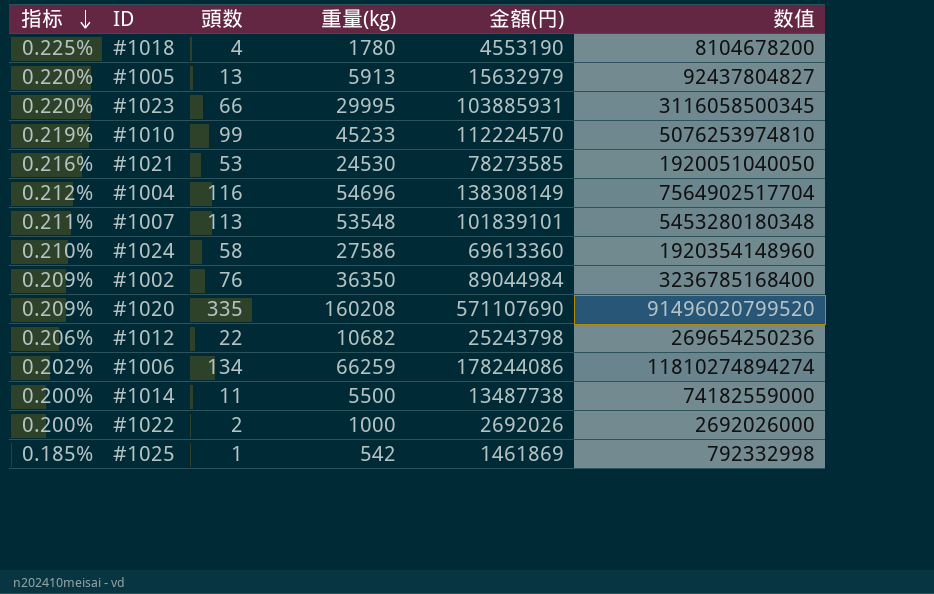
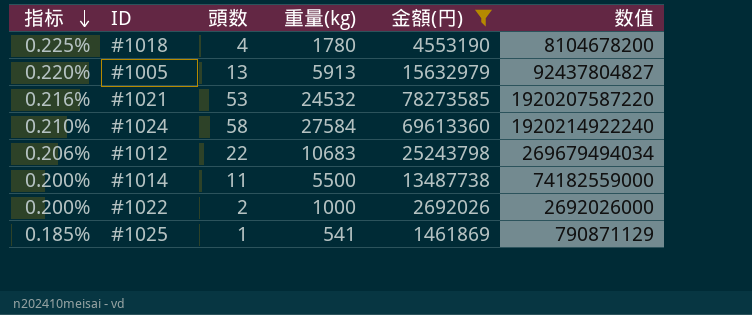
filter: none -> 金額(円) <= 78273585
#1021 | 重量(kg): 24530 -> 24532
#1021 | 数值: 1920051040050 -> 1920207587220
#1024 | 重量(kg): 27586 -> 27584
#1024 | 数值: 1920354148960 -> 1920214922240
#1012 | 重量(kg): 10682 -> 10683
#1012 | 数值: 269654250236 -> 269679494034
#1025 | 重量(kg): 542 -> 541
#1025 | 数值: 792332998 -> 790871129

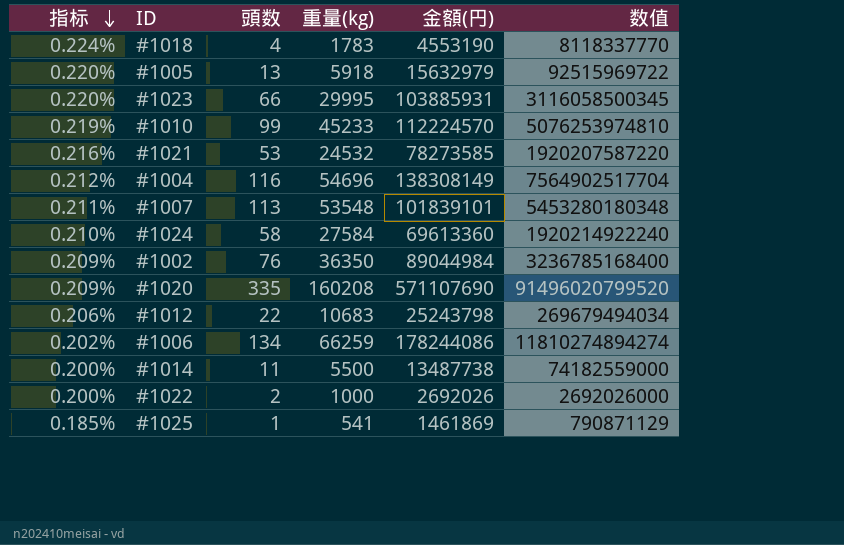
filter: 金額(円) <= 78273585 -> none
#1018 | 指标: 0.225% -> 0.224%
#1018 | 重量(kg): 1780 -> 1783
#1018 | 数值: 8104678200 -> 8118337770
#1005 | 重量(kg): 5913 -> 5918
#1005 | 数值: 92437804827 -> 92515969722

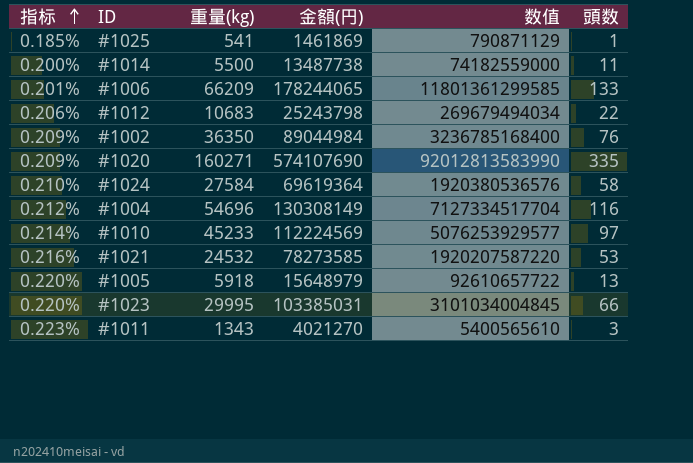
row order: 指标 descending -> 指标 ascending
column 頭数 | position: 3 -> 6
row #1018: 0.224% | 4 | 1783 | 4553190 | 8118337770 -> none
row #1007: 0.211% | 113 | 53548 | 101839101 | 5453280180348 -> none
row #1022: 0.200% | 2 | 1000 | 2692026 | 2692026000 -> none
#1006 | 指标: 0.202% -> 0.201%
#1006 | 重量(kg): 66259 -> 66209
#1006 | 金額(円): 178244086 -> 178244065
#1006 | 数值: 11810274894274 -> 11801361299585
#1006 | 頭数: 134 -> 133
#1020 | 重量(kg): 160208 -> 160271
#1020 | 金額(円): 571107690 -> 574107690
#1020 | 数值: 91496020799520 -> 92012813583990
#1024 | 金額(円): 69613360 -> 69619364
#1024 | 数值: 1920214922240 -> 1920380536576
#1004 | 金額(円): 138308149 -> 130308149
#1004 | 数值: 7564902517704 -> 7127334517704
#1010 | 指标: 0.219% -> 0.214%
#1010 | 金額(円): 112224570 -> 112224569
#1010 | 数值: 5076253974810 -> 5076253929577
#1010 | 頭数: 99 -> 97
#1005 | 金額(円): 15632979 -> 15648979
#1005 | 数值: 92515969722 -> 92610657722
#1023 | 金額(円): 103885931 -> 103385031
#1023 | 数值: 3116058500345 -> 3101034004845
row #1011: none -> 0.223% | 1343 | 4021270 | 5400565610 | 3

